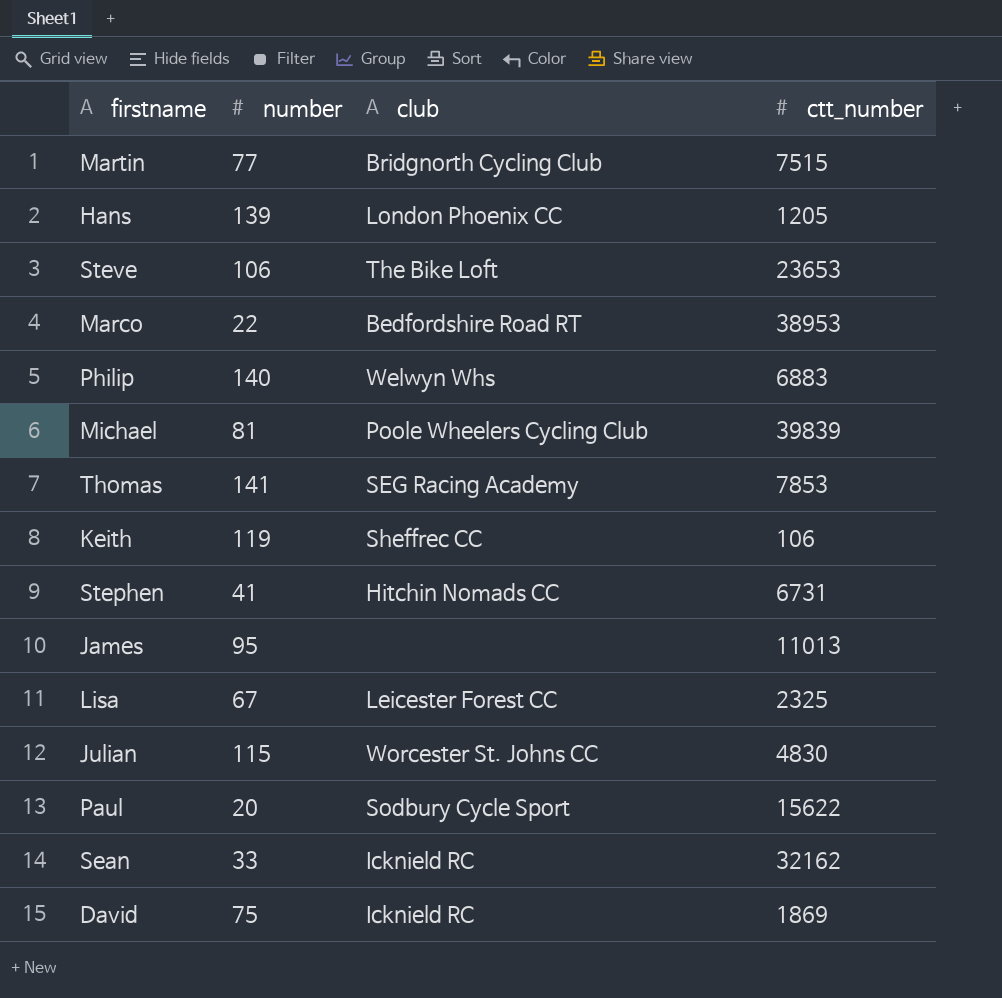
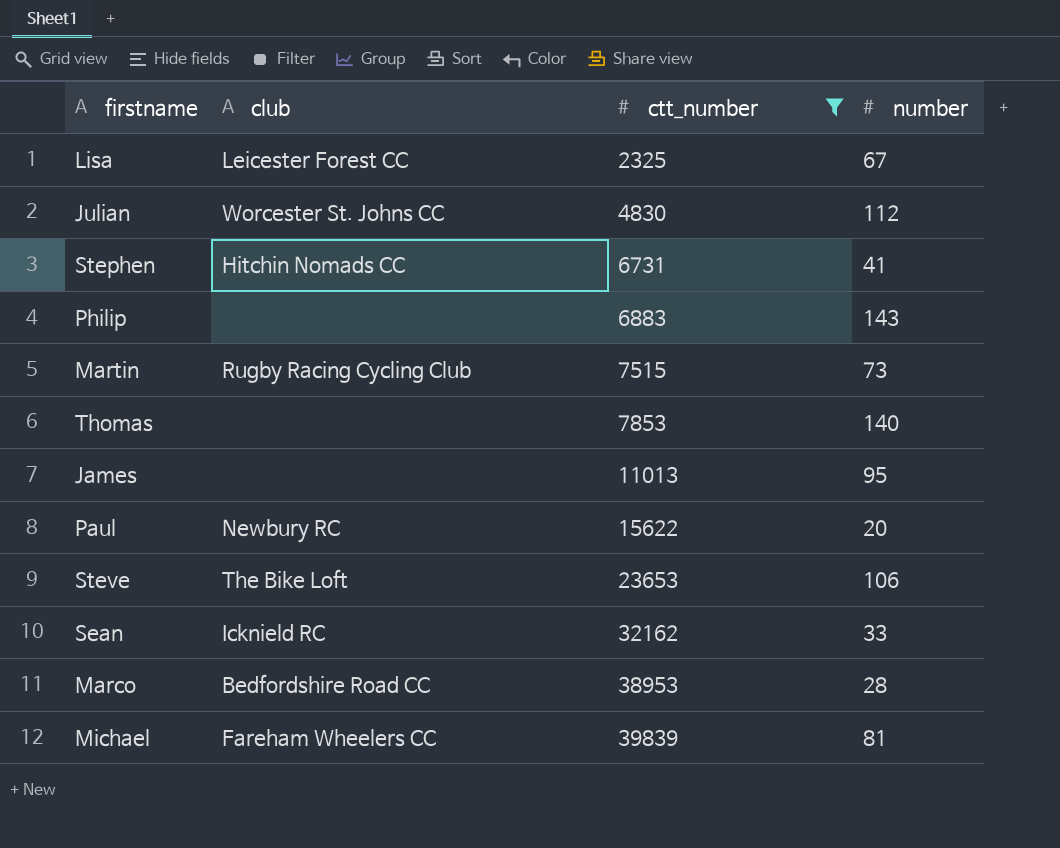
filter: none -> ctt_number >= 2325
row order: none -> ctt_number ascending
column number | position: 2 -> 4
Julian | number: 115 -> 112
Philip | club: Welwyn Whs -> none
Philip | number: 140 -> 143
Martin | club: Bridgnorth Cycling Club -> Rugby Racing Cycling Club
Martin | number: 77 -> 73
Thomas | club: SEG Racing Academy -> none
Thomas | number: 141 -> 140
Paul | club: Sodbury Cycle Sport -> Newbury RC
Marco | club: Bedfordshire Road RT -> Bedfordshire Road CC
Marco | number: 22 -> 28
Michael | club: Poole Wheelers Cycling Club -> Fareham Wheelers CC

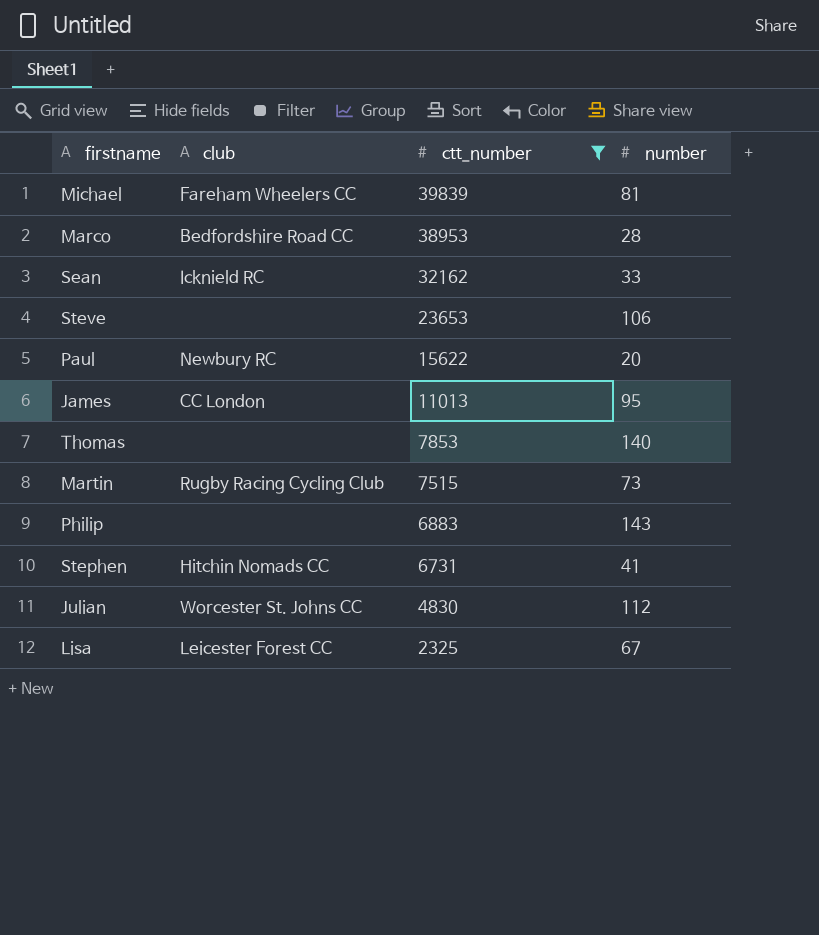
row order: ctt_number ascending -> ctt_number descending
Steve | club: The Bike Loft -> none
James | club: none -> CC London

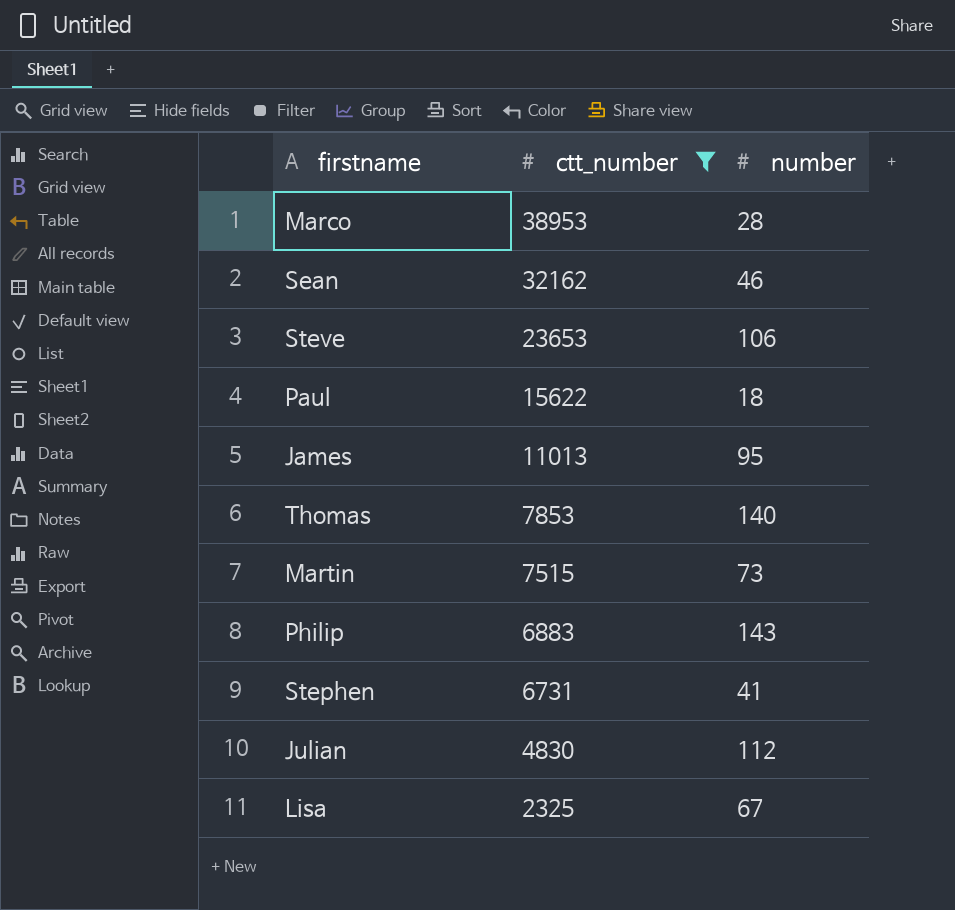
column club | position: 2 -> none
row Michael: Fareham Wheelers CC | 39839 | 81 -> none
Sean | number: 33 -> 46
Paul | number: 20 -> 18

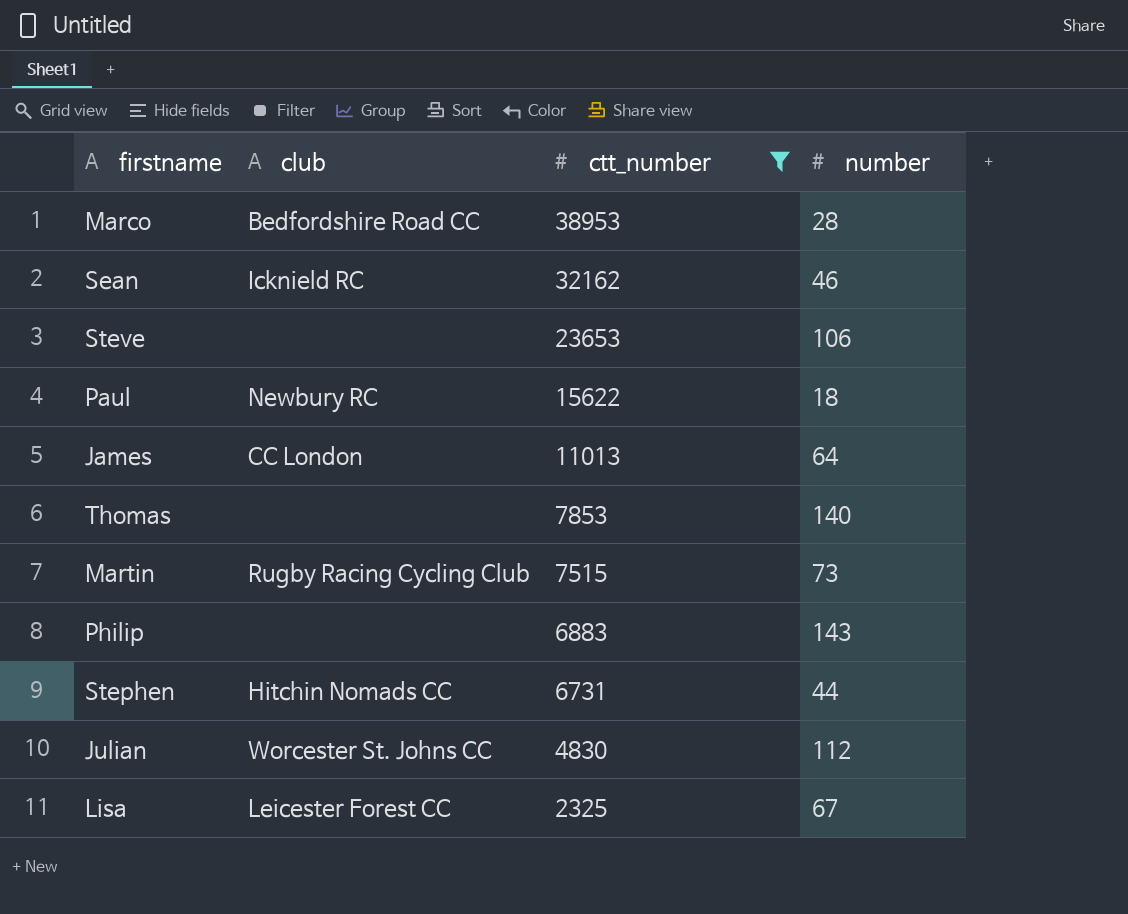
column club | position: none -> 2
James | number: 95 -> 64
Stephen | number: 41 -> 44

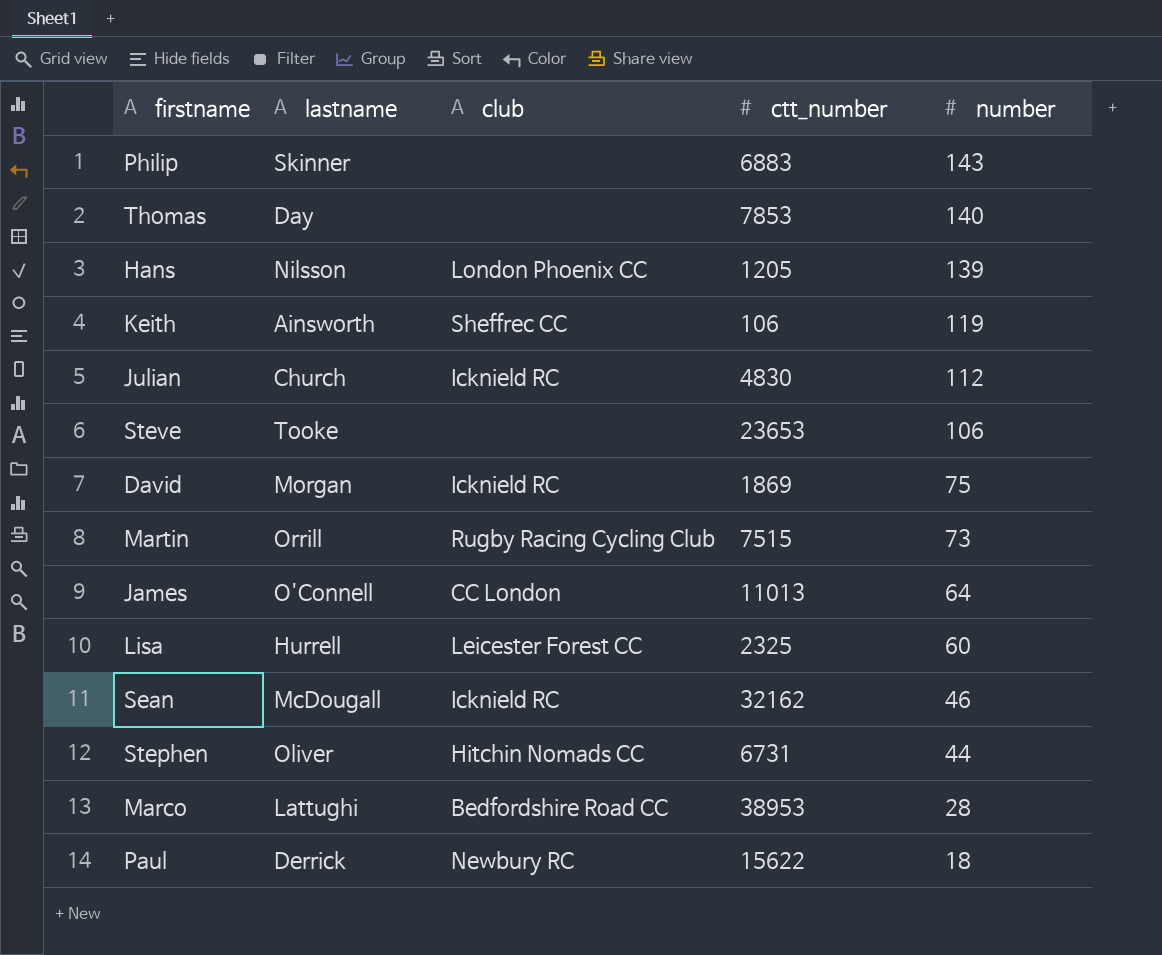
filter: ctt_number >= 2325 -> none
row order: ctt_number descending -> number descending
column lastname | position: none -> 2
Julian | club: Worcester St. Johns CC -> Icknield RC
Lisa | number: 67 -> 60

